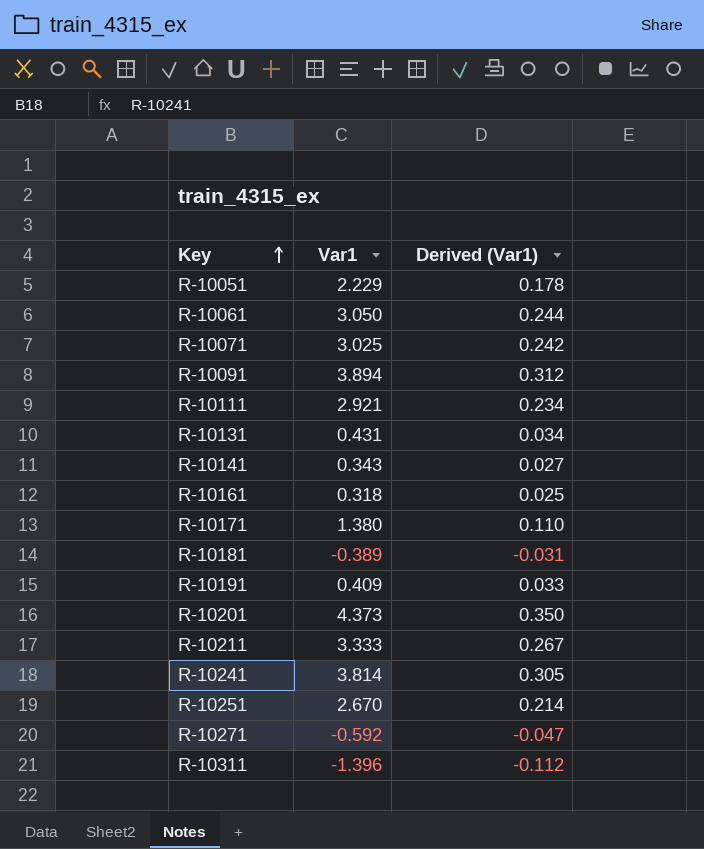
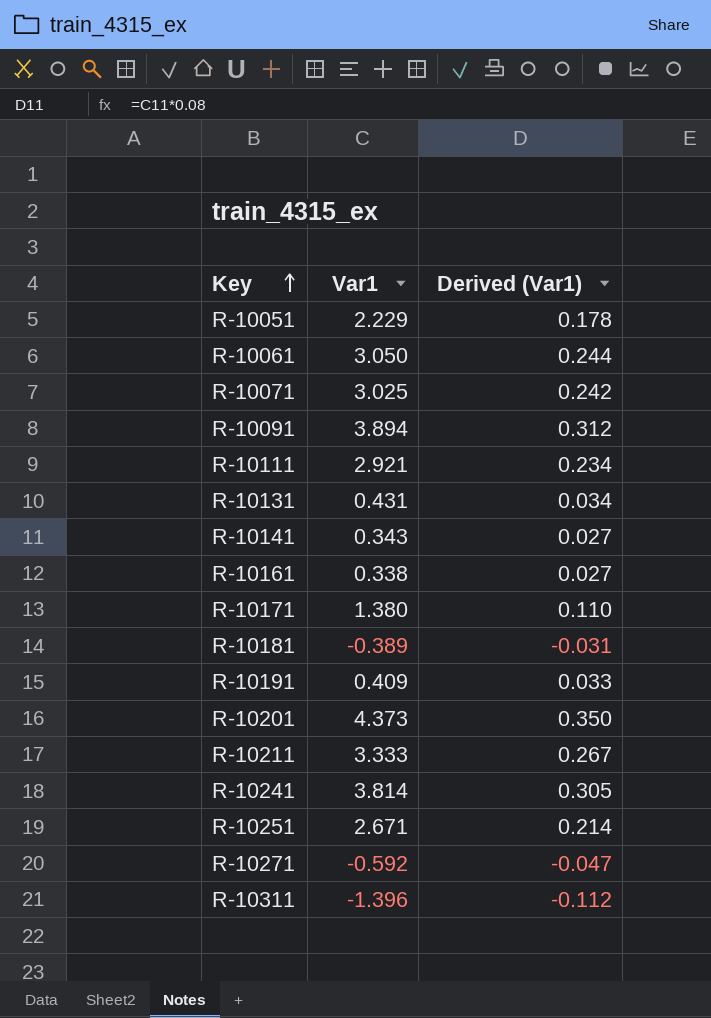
R-10161 | Var1: 0.318 -> 0.338
R-10161 | Derived (Var1): 0.025 -> 0.027
R-10251 | Var1: 2.670 -> 2.671

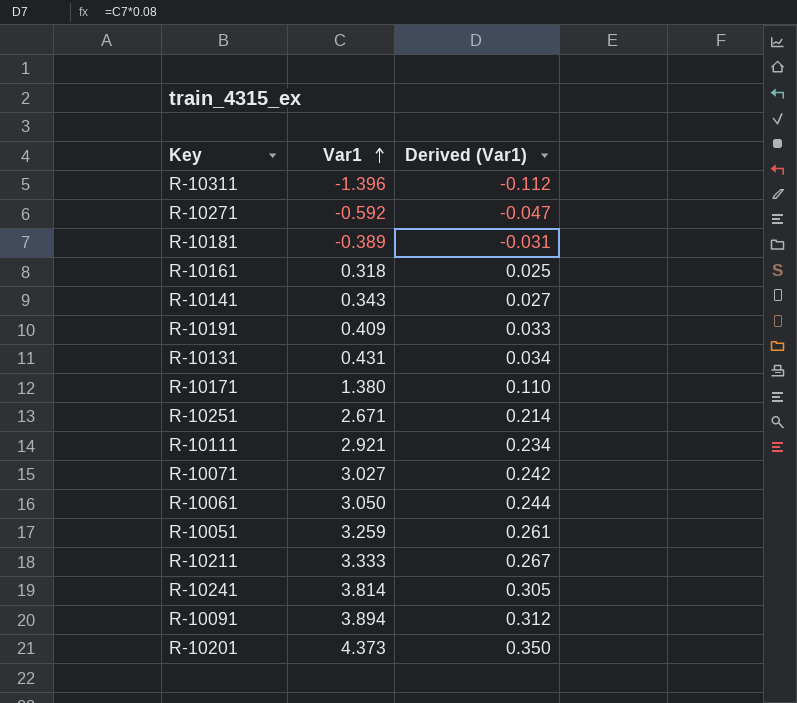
row order: Key ascending -> Var1 ascending
R-10161 | Var1: 0.338 -> 0.318
R-10161 | Derived (Var1): 0.027 -> 0.025
R-10071 | Var1: 3.025 -> 3.027
R-10051 | Var1: 2.229 -> 3.259
R-10051 | Derived (Var1): 0.178 -> 0.261

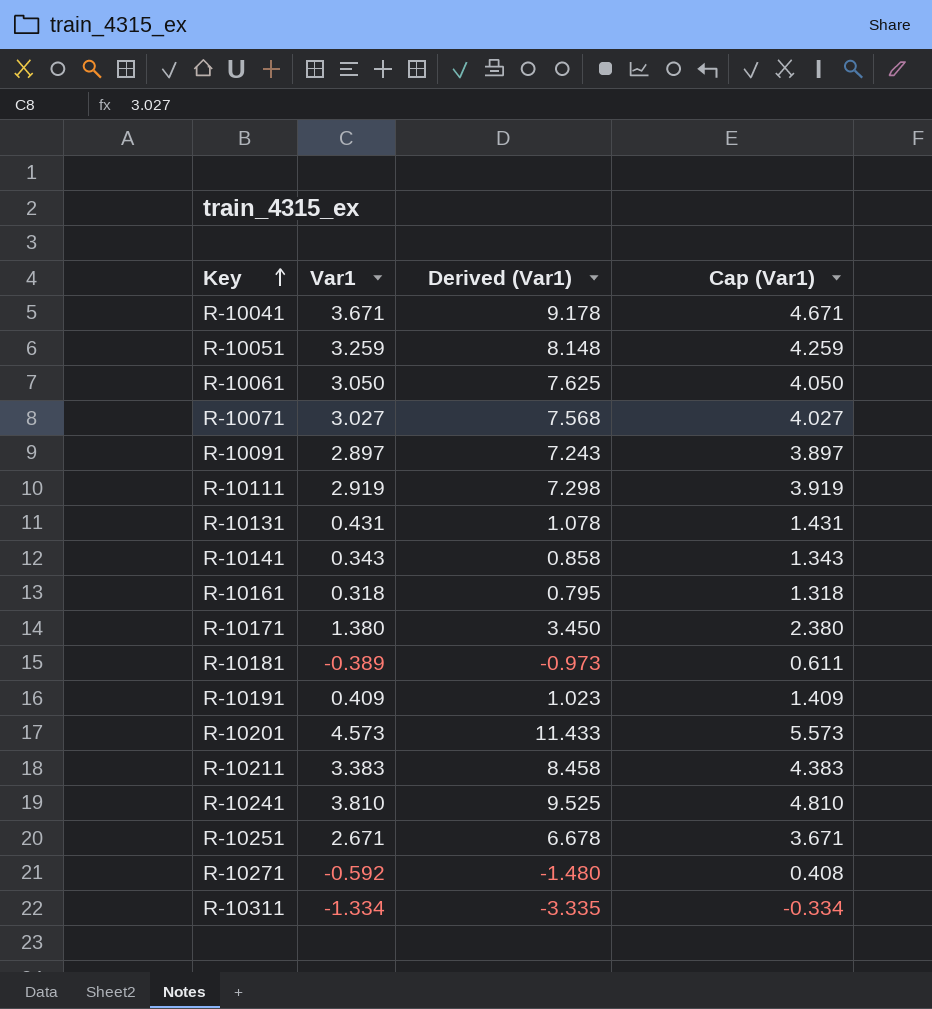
row order: Var1 ascending -> Key ascending
column Derived (Var1) | formula: [Var1] * 0.08 -> [Var1] * 2.5
column Cap (Var1) | formula: none -> [Var1] + 1
row R-10041: none -> 3.671 | 9.178 | 4.671
R-10091 | Var1: 3.894 -> 2.897
R-10111 | Var1: 2.921 -> 2.919
R-10201 | Var1: 4.373 -> 4.573
R-10211 | Var1: 3.333 -> 3.383
R-10241 | Var1: 3.814 -> 3.810
R-10311 | Var1: -1.396 -> -1.334

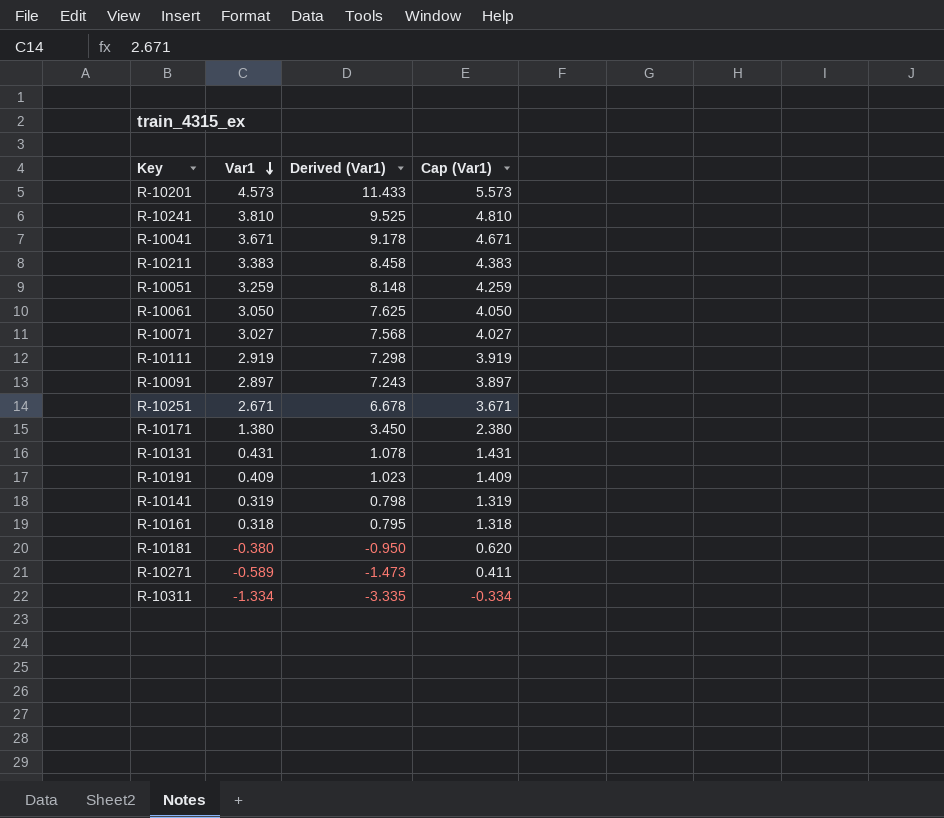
row order: Key ascending -> Var1 descending
R-10141 | Var1: 0.343 -> 0.319
R-10141 | Derived (Var1): 0.858 -> 0.798
R-10141 | Cap (Var1): 1.343 -> 1.319
R-10181 | Var1: -0.389 -> -0.380
R-10181 | Derived (Var1): -0.973 -> -0.950
R-10181 | Cap (Var1): 0.611 -> 0.620
R-10271 | Var1: -0.592 -> -0.589
R-10271 | Derived (Var1): -1.480 -> -1.473
R-10271 | Cap (Var1): 0.408 -> 0.411

